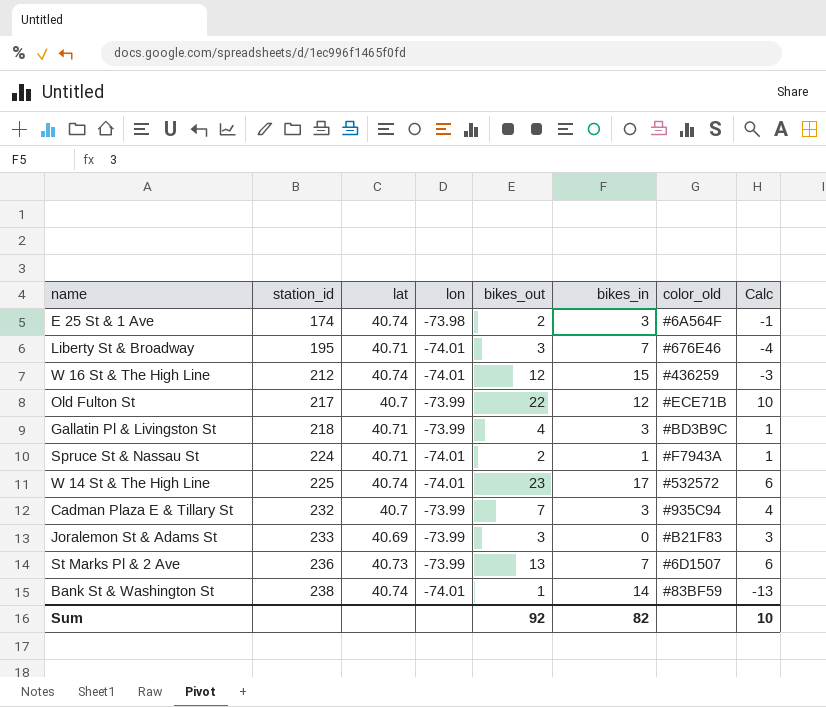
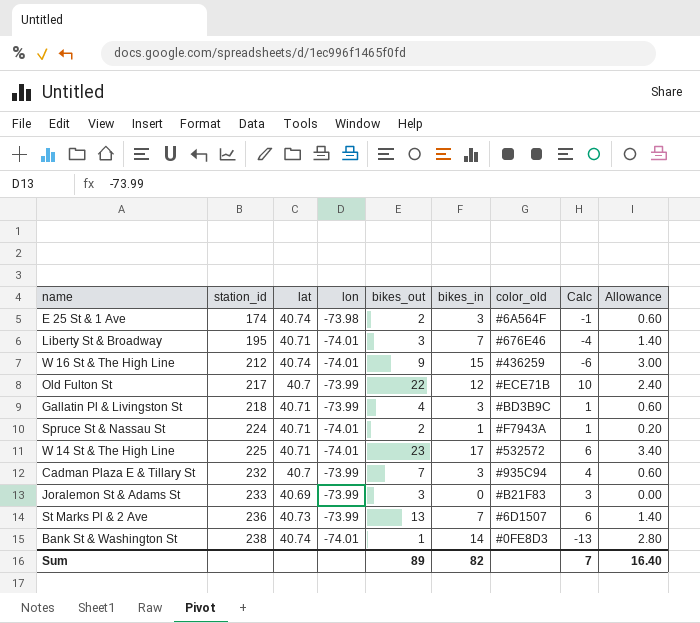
column Allowance | formula: none -> [bikes_in] * 0.2
W 16 St & The High Line | bikes_out: 12 -> 9
W 16 St & The High Line | Calc: -3 -> -6
W 14 St & The High Line | lat: 40.74 -> 40.71
Bank St & Washington St | color_old: #83BF59 -> #0FE8D3
Sum | bikes_out: 92 -> 89
Sum | Calc: 10 -> 7

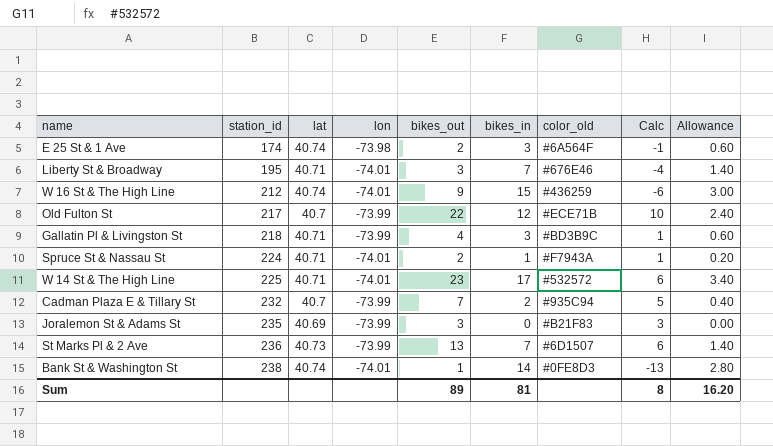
Cadman Plaza E & Tillary St | bikes_in: 3 -> 2
Cadman Plaza E & Tillary St | Calc: 4 -> 5
Cadman Plaza E & Tillary St | Allowance: 0.60 -> 0.40
Joralemon St & Adams St | station_id: 233 -> 235
Sum | bikes_in: 82 -> 81
Sum | Calc: 7 -> 8
Sum | Allowance: 16.40 -> 16.20

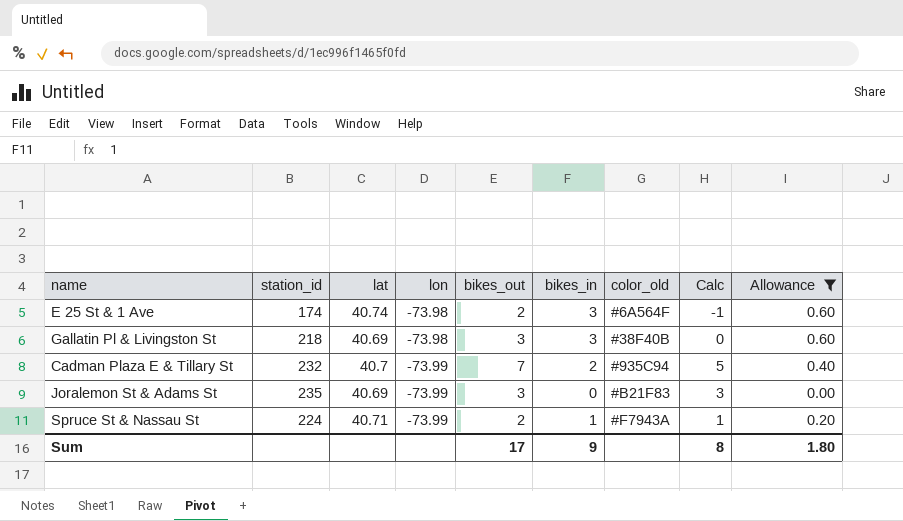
filter: none -> Allowance <= 0.60
row order: station_id ascending -> lon descending
Gallatin Pl & Livingston St | lat: 40.71 -> 40.69
Gallatin Pl & Livingston St | lon: -73.99 -> -73.98
Gallatin Pl & Livingston St | bikes_out: 4 -> 3
Gallatin Pl & Livingston St | color_old: #BD3B9C -> #38F40B
Gallatin Pl & Livingston St | Calc: 1 -> 0
Spruce St & Nassau St | lon: -74.01 -> -73.99
Sum | bikes_out: 89 -> 17
Sum | bikes_in: 81 -> 9
Sum | Allowance: 16.20 -> 1.80

